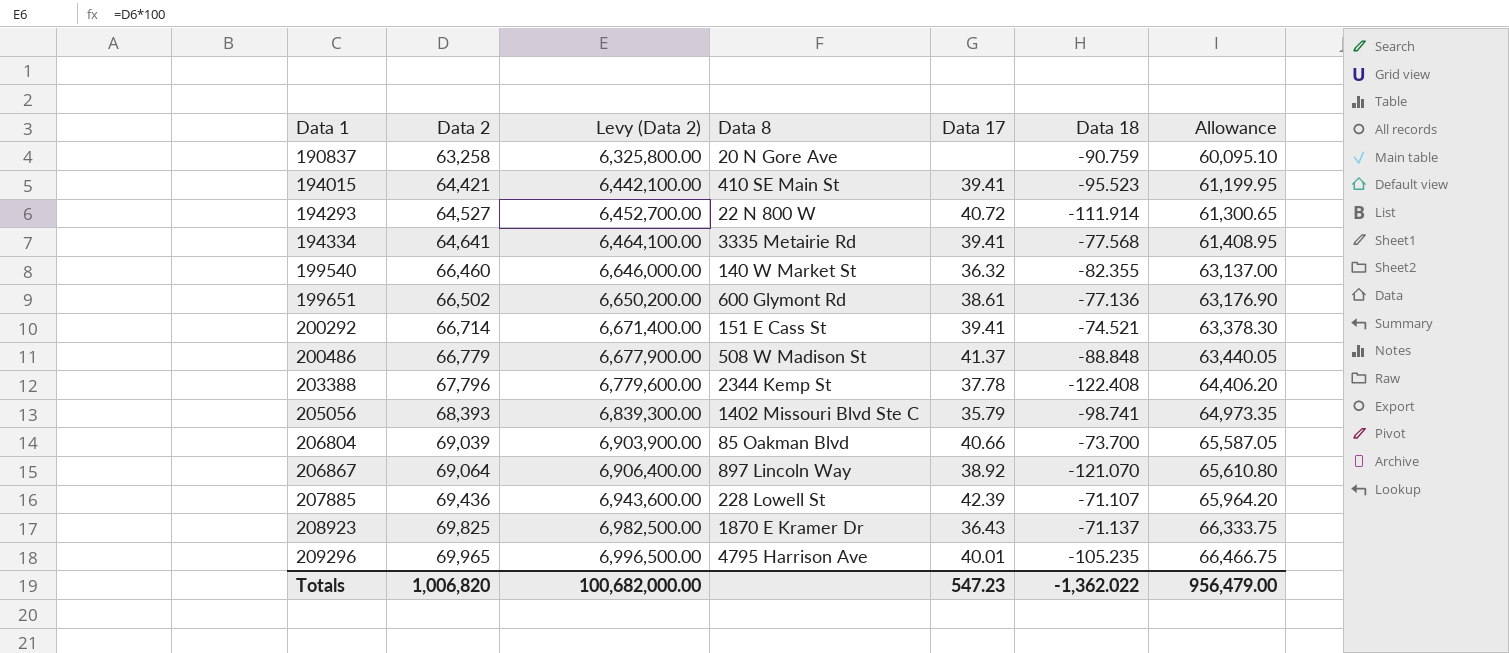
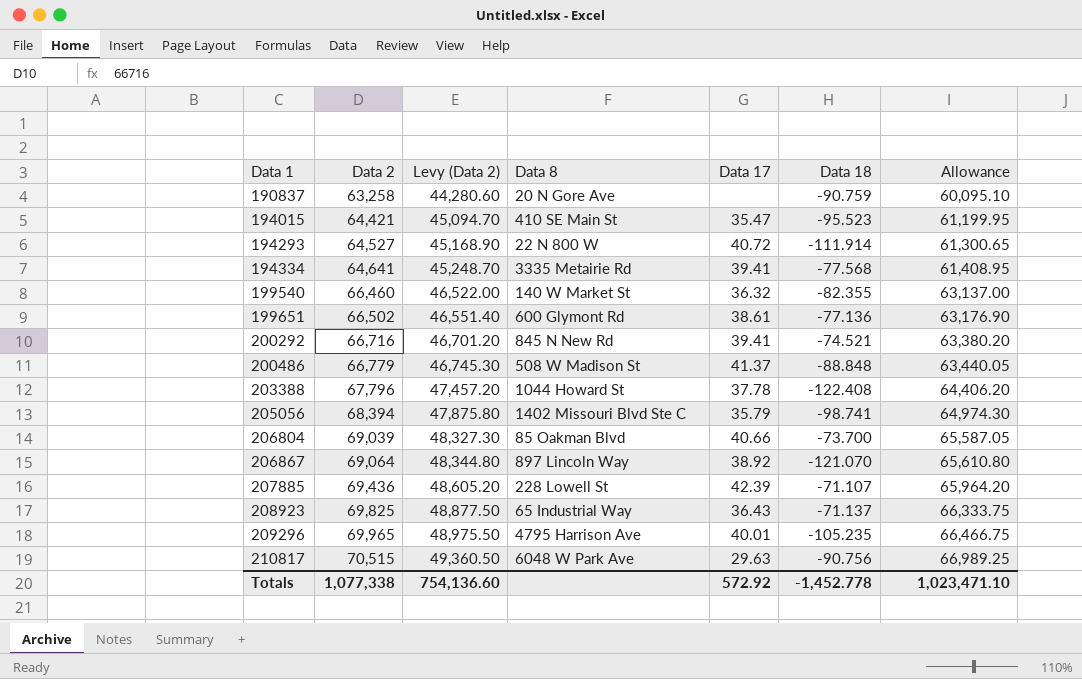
column Levy (Data 2) | formula: [Data 2] * 100 -> [Data 2] * 0.7
194015 | Data 17: 39.41 -> 35.47
200292 | Data 2: 66,714 -> 66,716
200292 | Data 8: 151 E Cass St -> 845 N New Rd
200292 | Allowance: 63,378.30 -> 63,380.20
203388 | Data 8: 2344 Kemp St -> 1044 Howard St
205056 | Data 2: 68,393 -> 68,394
205056 | Allowance: 64,973.35 -> 64,974.30
208923 | Data 8: 1870 E Kramer Dr -> 65 Industrial Way
row 210817: none -> 70,515 | 49,360.50 | 6048 W Park Ave | 29.63 | -90.756 | 66,989.25
Totals | Data 2: 1,006,820 -> 1,077,338
Totals | Levy (Data 2): 100,682,000.00 -> 754,136.60
Totals | Data 17: 547.23 -> 572.92
Totals | Data 18: -1,362.022 -> -1,452.778
Totals | Allowance: 956,479.00 -> 1,023,471.10

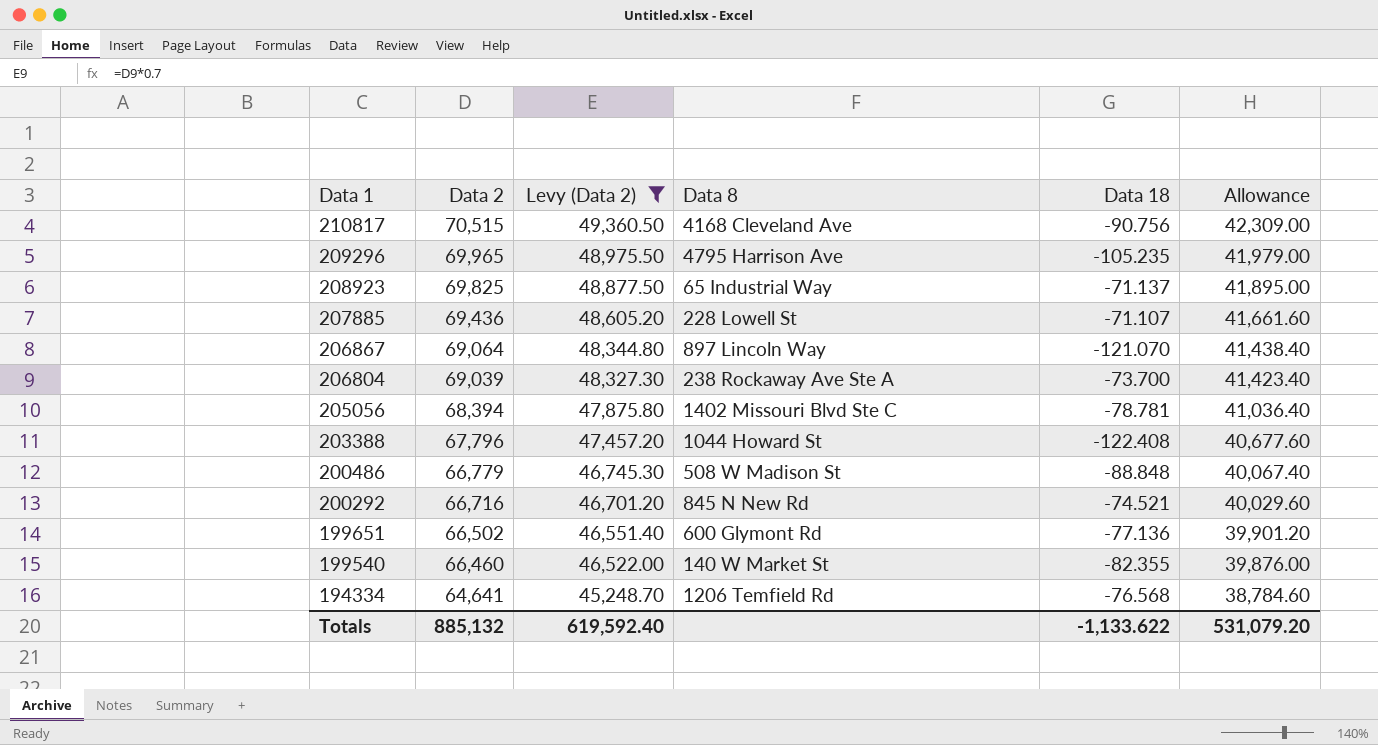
filter: none -> Levy (Data 2) >= 45,248.70
row order: Data 1 ascending -> Data 1 descending
column Data 17 | position: 5 -> none
column Allowance | formula: [Data 2] * 0.95 -> [Data 2] * 0.6
210817 | Data 8: 6048 W Park Ave -> 4168 Cleveland Ave
206804 | Data 8: 85 Oakman Blvd -> 238 Rockaway Ave Ste A
205056 | Data 18: -98.741 -> -78.781
194334 | Data 8: 3335 Metairie Rd -> 1206 Temfield Rd
194334 | Data 18: -77.568 -> -76.568
Totals | Data 2: 1,077,338 -> 885,132
Totals | Levy (Data 2): 754,136.60 -> 619,592.40
Totals | Data 18: -1,452.778 -> -1,133.622
Totals | Allowance: 1,023,471.10 -> 531,079.20

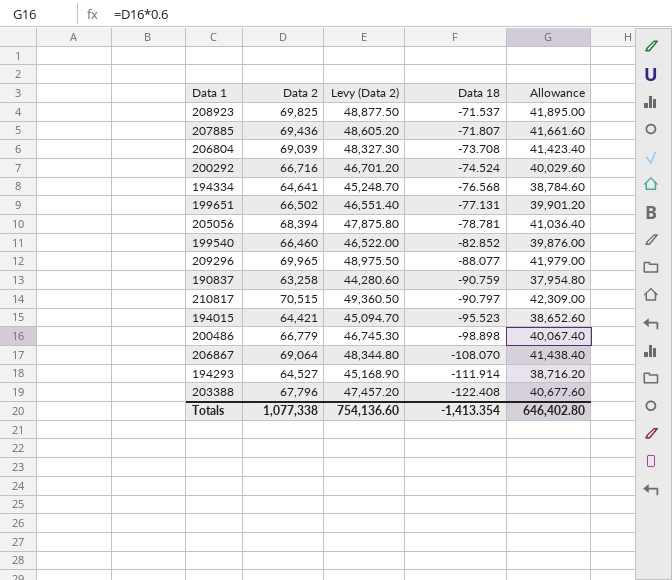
filter: Levy (Data 2) >= 45,248.70 -> none
row order: Data 1 descending -> Data 18 descending
column Data 8 | position: 4 -> none
208923 | Data 18: -71.137 -> -71.537
207885 | Data 18: -71.107 -> -71.807
206804 | Data 18: -73.700 -> -73.708
200292 | Data 18: -74.521 -> -74.524
199651 | Data 18: -77.136 -> -77.131
199540 | Data 18: -82.355 -> -82.852
209296 | Data 18: -105.235 -> -88.077
210817 | Data 18: -90.756 -> -90.797
200486 | Data 18: -88.848 -> -98.898
206867 | Data 18: -121.070 -> -108.070
Totals | Data 2: 885,132 -> 1,077,338
Totals | Levy (Data 2): 619,592.40 -> 754,136.60
Totals | Data 18: -1,133.622 -> -1,413.354
Totals | Allowance: 531,079.20 -> 646,402.80

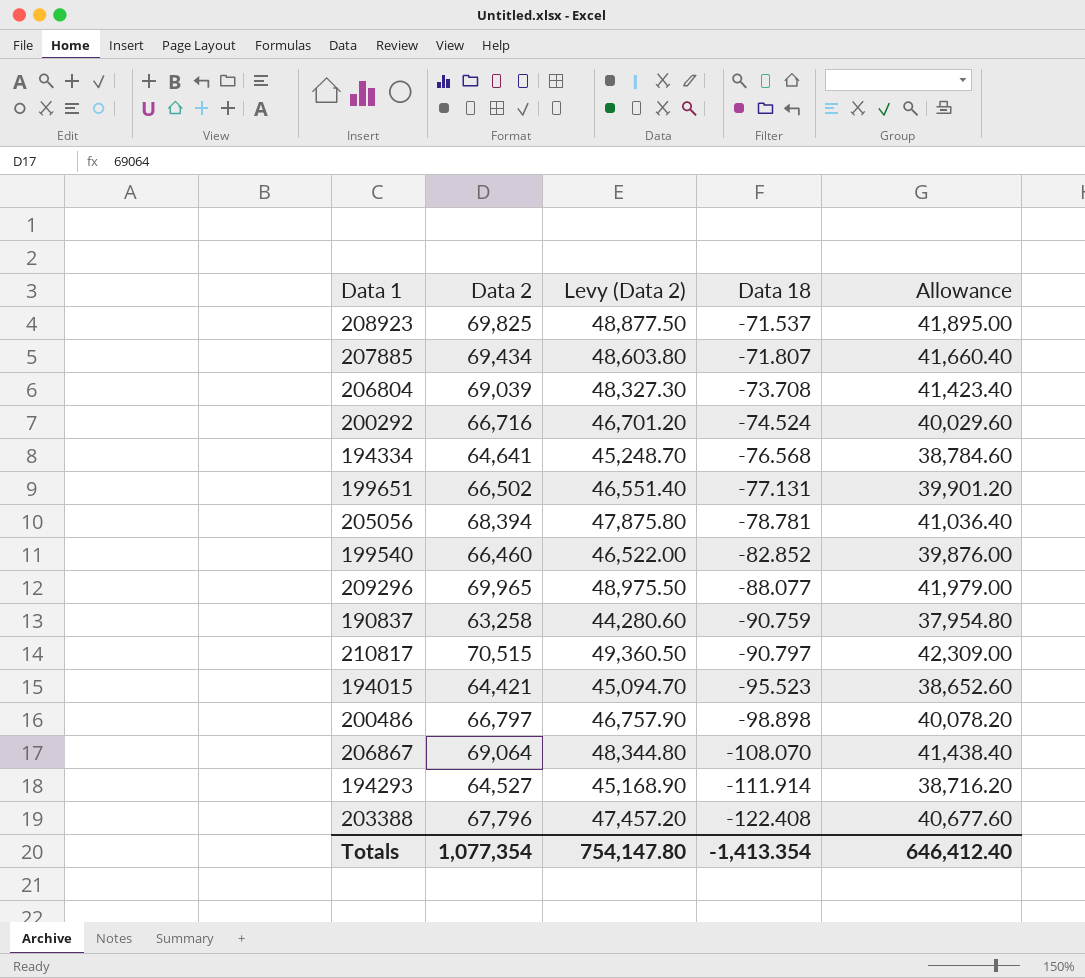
207885 | Data 2: 69,436 -> 69,434
207885 | Levy (Data 2): 48,605.20 -> 48,603.80
207885 | Allowance: 41,661.60 -> 41,660.40
200486 | Data 2: 66,779 -> 66,797
200486 | Levy (Data 2): 46,745.30 -> 46,757.90
200486 | Allowance: 40,067.40 -> 40,078.20
Totals | Data 2: 1,077,338 -> 1,077,354
Totals | Levy (Data 2): 754,136.60 -> 754,147.80
Totals | Allowance: 646,402.80 -> 646,412.40

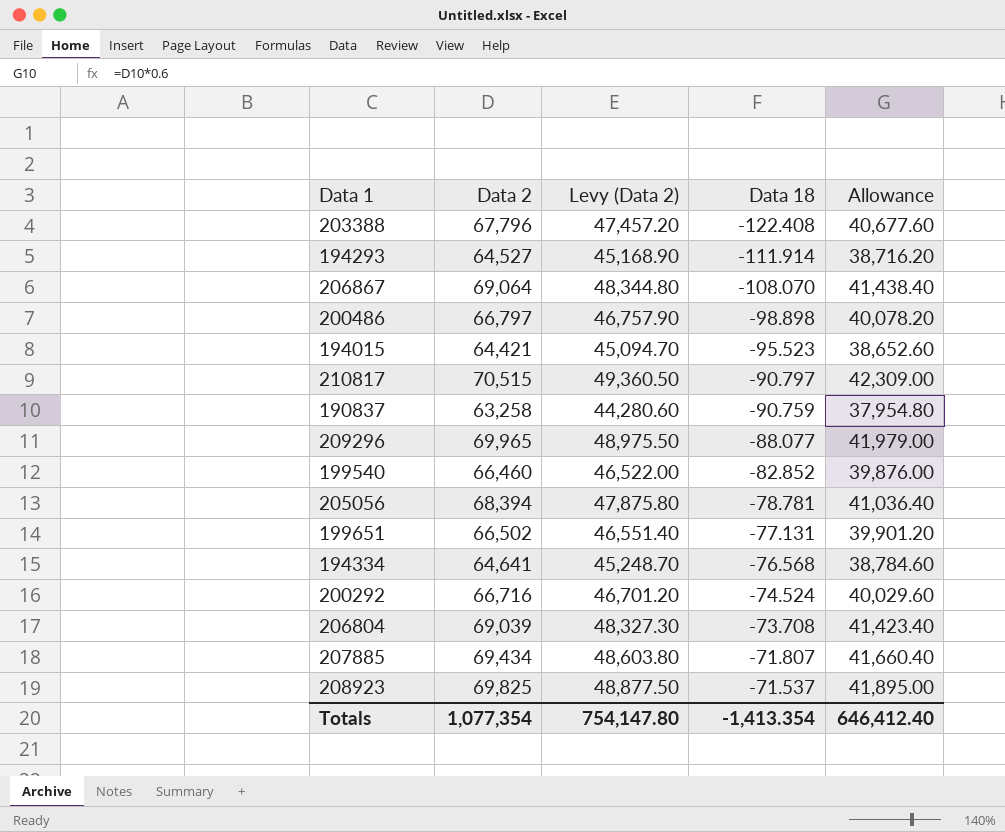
row order: Data 18 descending -> Data 18 ascending

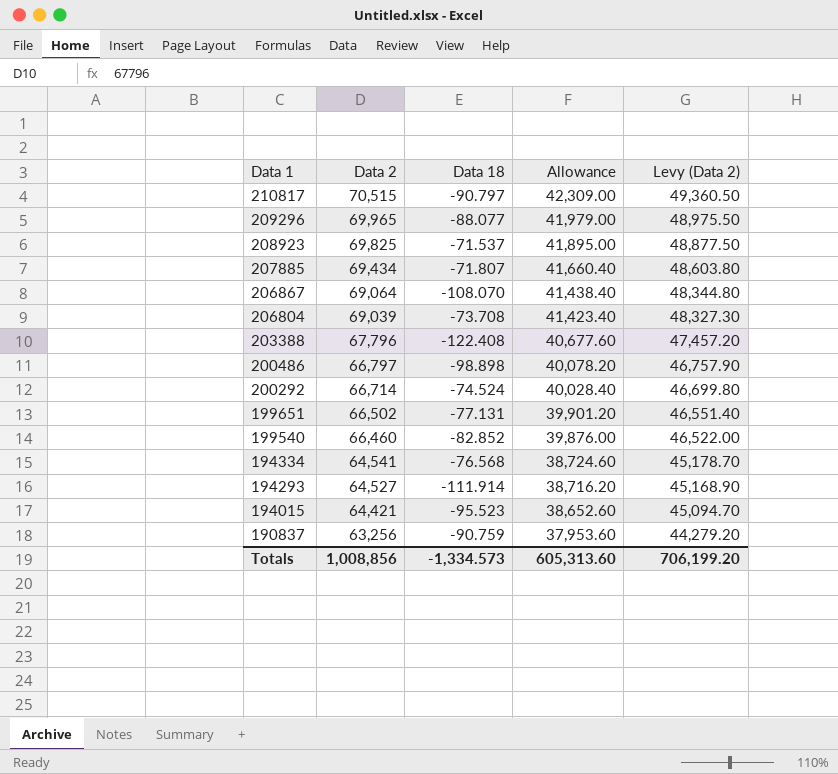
row order: Data 18 ascending -> Data 1 descending
column Levy (Data 2) | position: 3 -> 5
row 205056: 68,394 | 47,875.80 | -78.781 | 41,036.40 -> none
200292 | Data 2: 66,716 -> 66,714
200292 | Allowance: 40,029.60 -> 40,028.40
200292 | Levy (Data 2): 46,701.20 -> 46,699.80
194334 | Data 2: 64,641 -> 64,541
194334 | Allowance: 38,784.60 -> 38,724.60
194334 | Levy (Data 2): 45,248.70 -> 45,178.70
190837 | Data 2: 63,258 -> 63,256
190837 | Allowance: 37,954.80 -> 37,953.60
190837 | Levy (Data 2): 44,280.60 -> 44,279.20
Totals | Data 2: 1,077,354 -> 1,008,856
Totals | Data 18: -1,413.354 -> -1,334.573
Totals | Allowance: 646,412.40 -> 605,313.60
Totals | Levy (Data 2): 754,147.80 -> 706,199.20

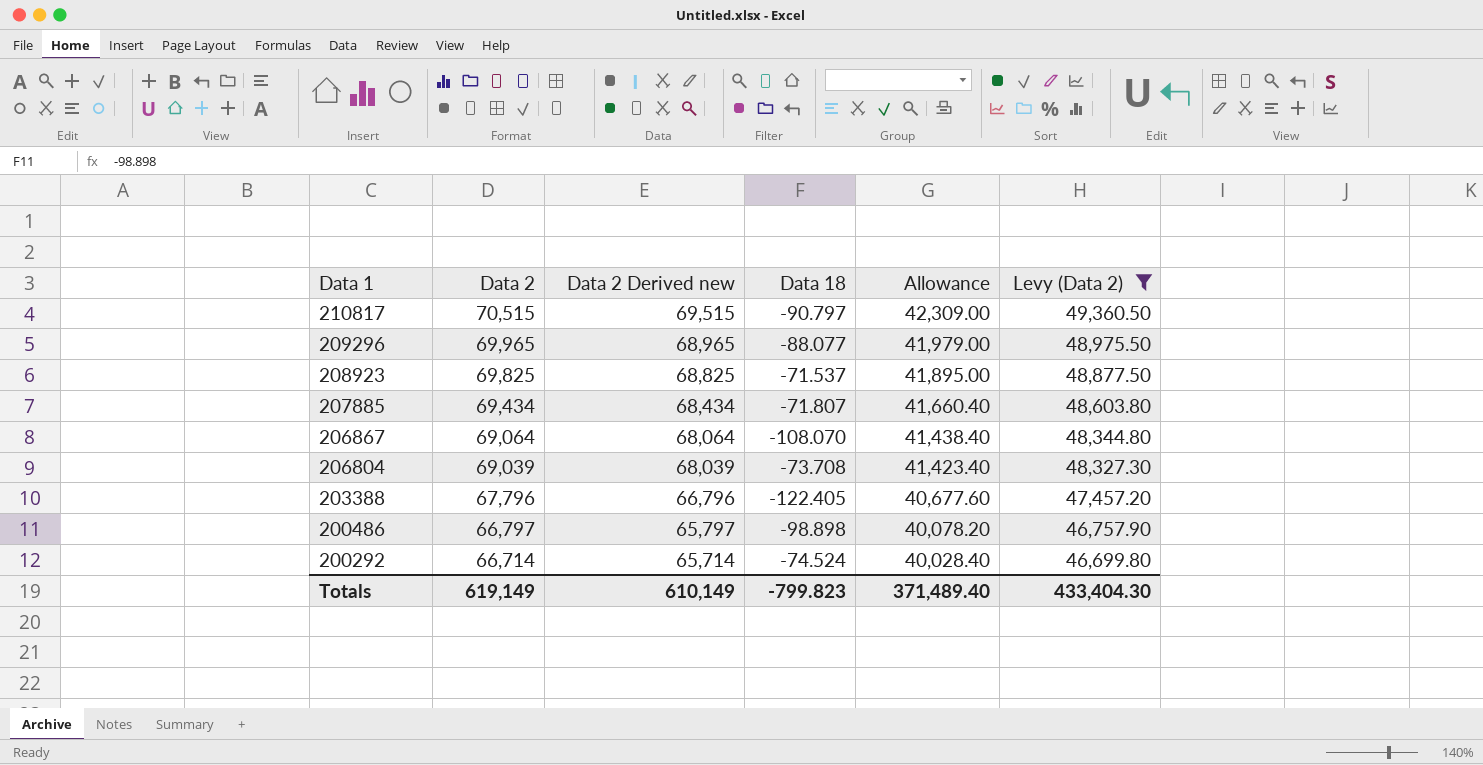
filter: none -> Levy (Data 2) >= 46,699.80
column Data 2 Derived new | formula: none -> [Data 2] - 1000
203388 | Data 18: -122.408 -> -122.405
Totals | Data 2: 1,008,856 -> 619,149
Totals | Data 18: -1,334.573 -> -799.823
Totals | Allowance: 605,313.60 -> 371,489.40
Totals | Levy (Data 2): 706,199.20 -> 433,404.30

